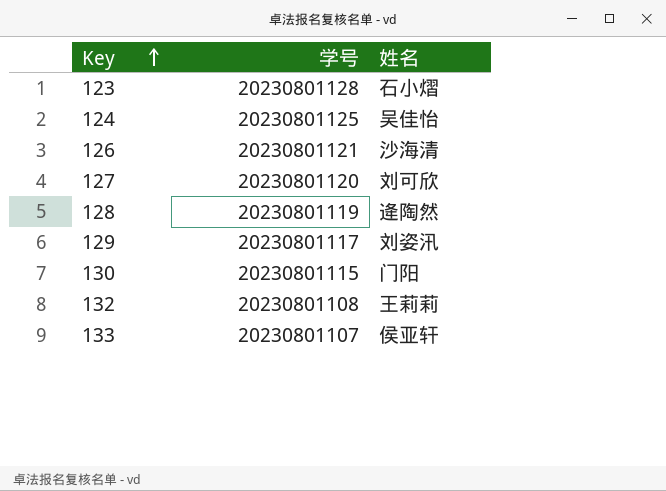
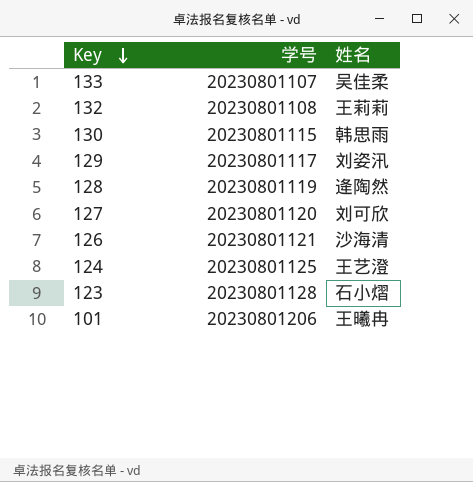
row order: Key ascending -> Key descending
133 | 姓名: 侯亚轩 -> 吴佳柔
130 | 姓名: 门阳 -> 韩思雨
124 | 姓名: 吴佳怡 -> 王艺澄
row 101: none -> 20230801206 | 王曦冉

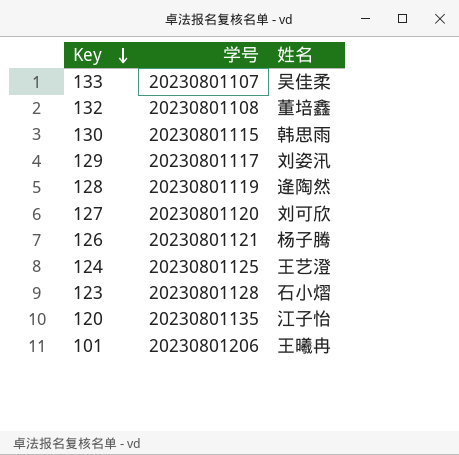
132 | 姓名: 王莉莉 -> 董培鑫
126 | 姓名: 沙海清 -> 杨子腾
row 120: none -> 20230801135 | 江子怡

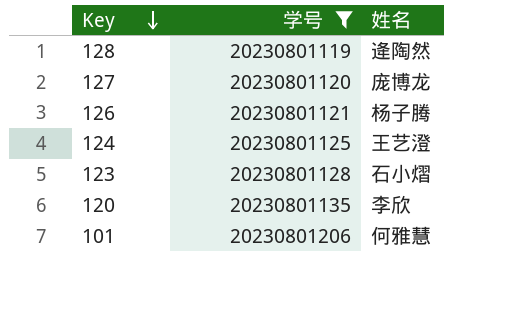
filter: none -> 学号 >= 20230801119
127 | 姓名: 刘可欣 -> 庞博龙
120 | 姓名: 江子怡 -> 李欣
101 | 姓名: 王曦冉 -> 何雅慧

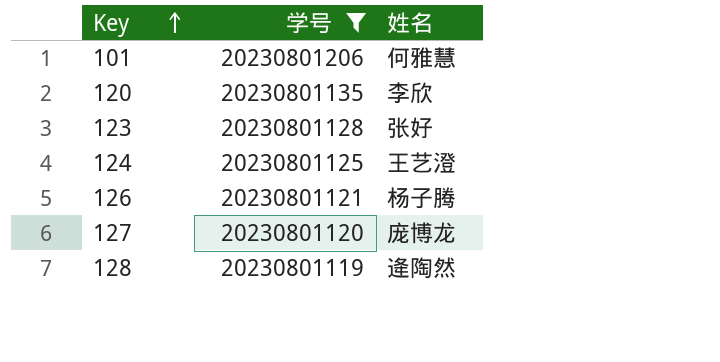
row order: Key descending -> Key ascending
123 | 姓名: 石小熠 -> 张好

